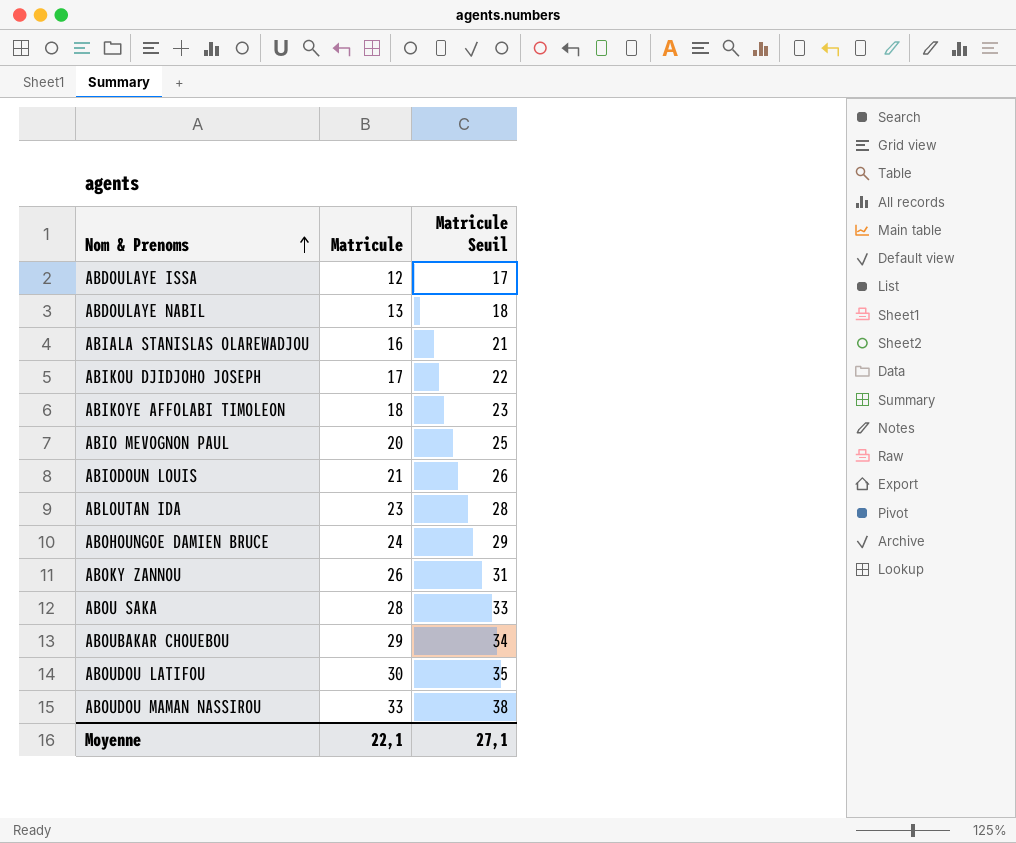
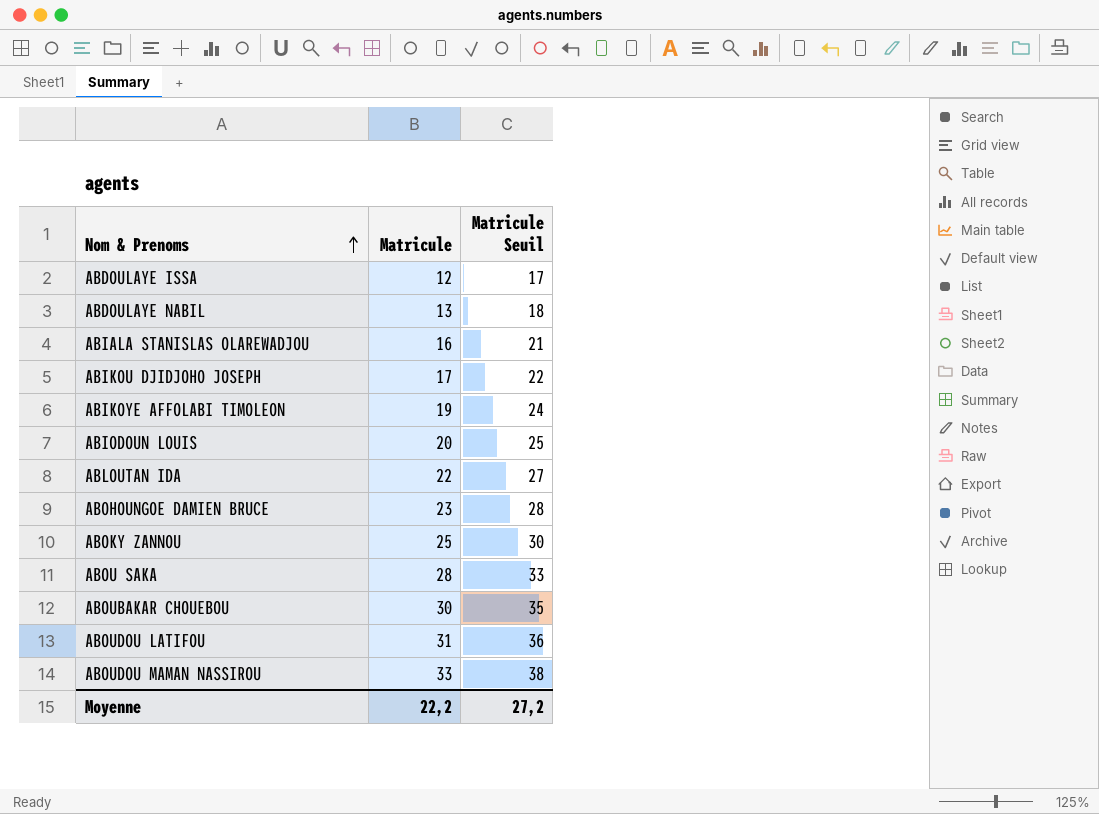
row ABIO MEVOGNON PAUL: 20 | 25 -> none
ABIKOYE AFFOLABI TIMOLEON | Matricule: 18 -> 19
ABIKOYE AFFOLABI TIMOLEON | Matricule Seuil: 23 -> 24
ABIODOUN LOUIS | Matricule: 21 -> 20
ABIODOUN LOUIS | Matricule Seuil: 26 -> 25
ABLOUTAN IDA | Matricule: 23 -> 22
ABLOUTAN IDA | Matricule Seuil: 28 -> 27
ABOHOUNGOE DAMIEN BRUCE | Matricule: 24 -> 23
ABOHOUNGOE DAMIEN BRUCE | Matricule Seuil: 29 -> 28
ABOKY ZANNOU | Matricule: 26 -> 25
ABOKY ZANNOU | Matricule Seuil: 31 -> 30
ABOUBAKAR CHOUEBOU | Matricule: 29 -> 30
ABOUBAKAR CHOUEBOU | Matricule Seuil: 34 -> 35
ABOUDOU LATIFOU | Matricule: 30 -> 31
ABOUDOU LATIFOU | Matricule Seuil: 35 -> 36
Moyenne | Matricule: 22,1 -> 22,2
Moyenne | Matricule Seuil: 27,1 -> 27,2

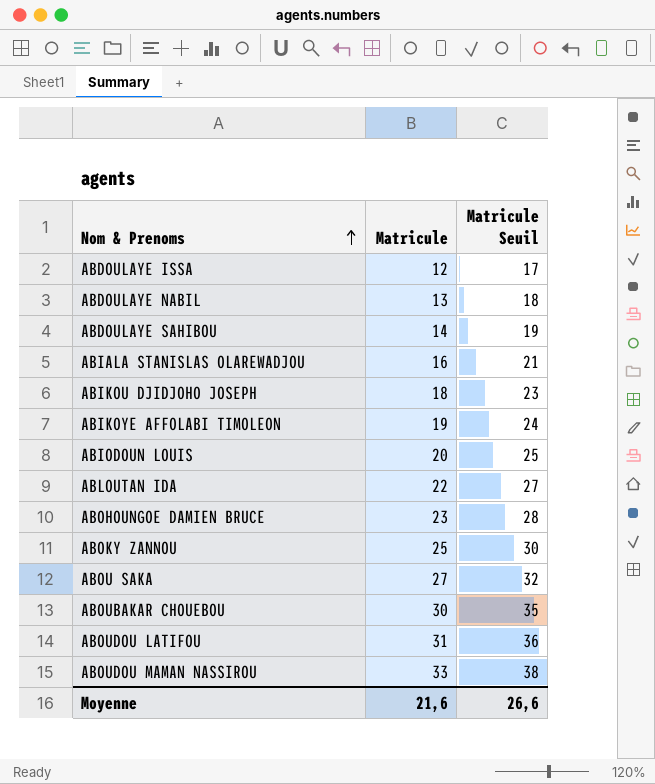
row ABDOULAYE SAHIBOU: none -> 14 | 19
ABIKOU DJIDJOHO JOSEPH | Matricule: 17 -> 18
ABIKOU DJIDJOHO JOSEPH | Matricule Seuil: 22 -> 23
ABOU SAKA | Matricule: 28 -> 27
ABOU SAKA | Matricule Seuil: 33 -> 32
Moyenne | Matricule: 22,2 -> 21,6
Moyenne | Matricule Seuil: 27,2 -> 26,6

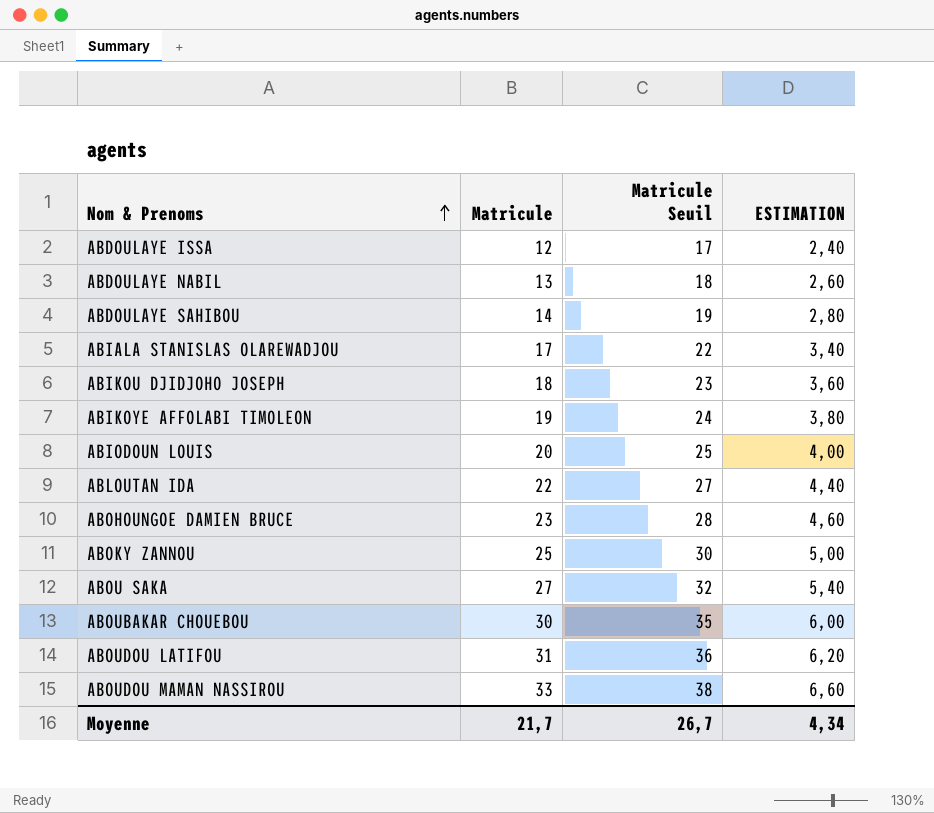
column ESTIMATION | formula: none -> [Matricule] * 0,2
ABIALA STANISLAS OLAREWADJOU | Matricule: 16 -> 17
ABIALA STANISLAS OLAREWADJOU | Matricule Seuil: 21 -> 22
Moyenne | Matricule: 21,6 -> 21,7
Moyenne | Matricule Seuil: 26,6 -> 26,7

